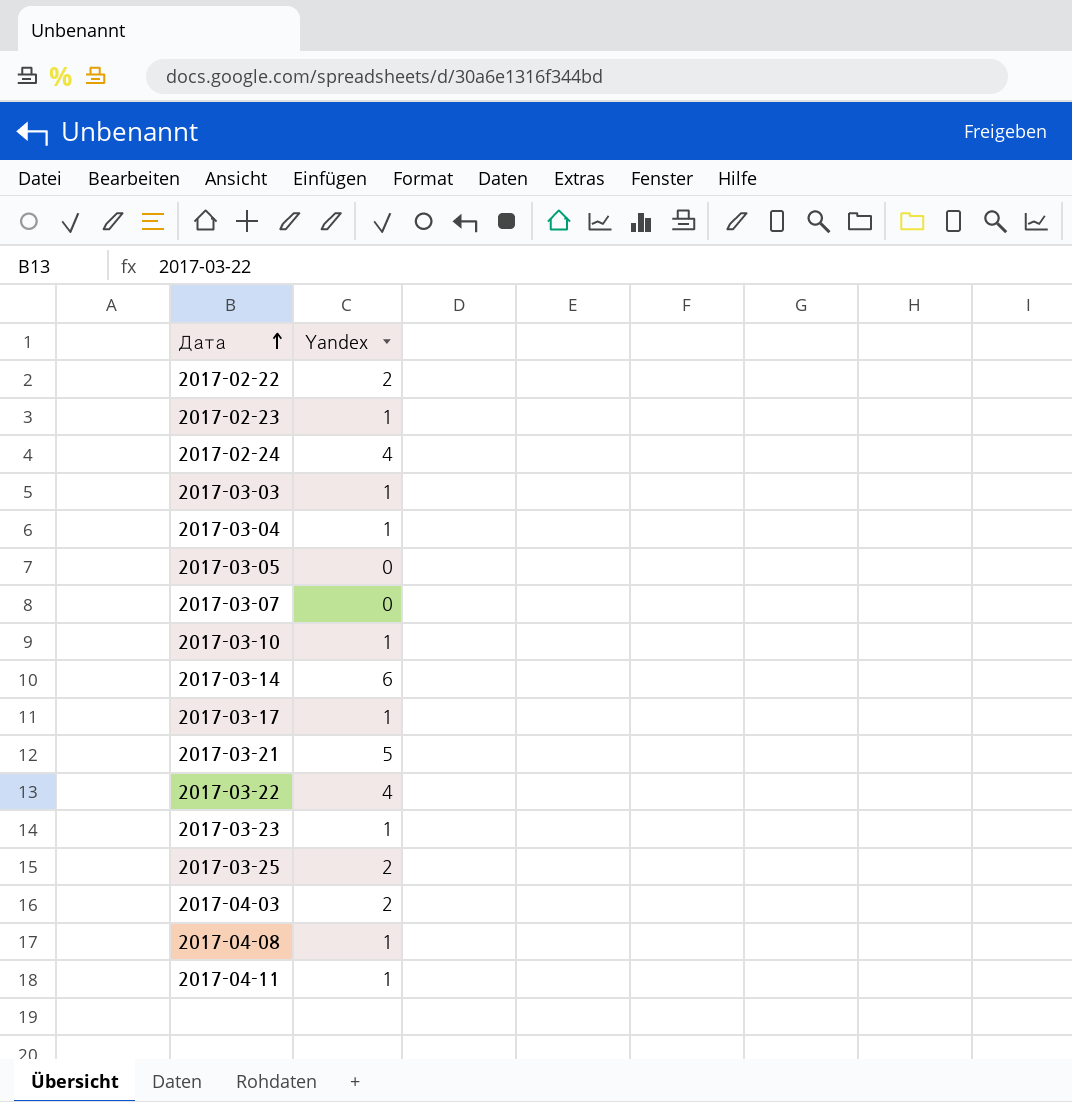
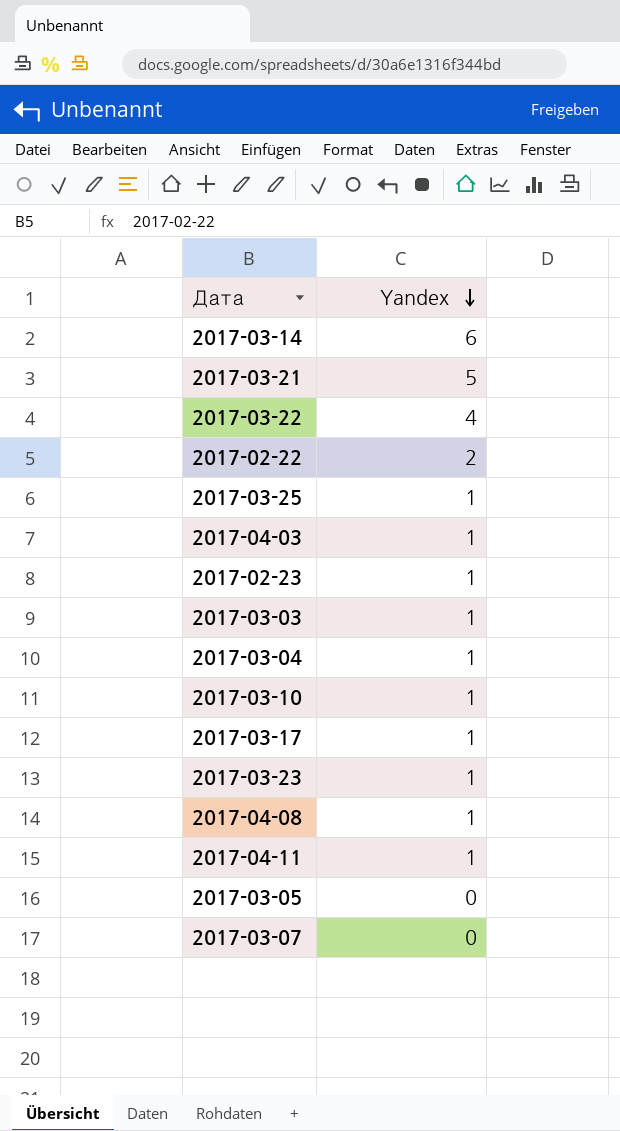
row order: Дата ascending -> Yandex descending
row 2017-02-24: 4 -> none
2017-03-25 | Yandex: 2 -> 1
2017-04-03 | Yandex: 2 -> 1

